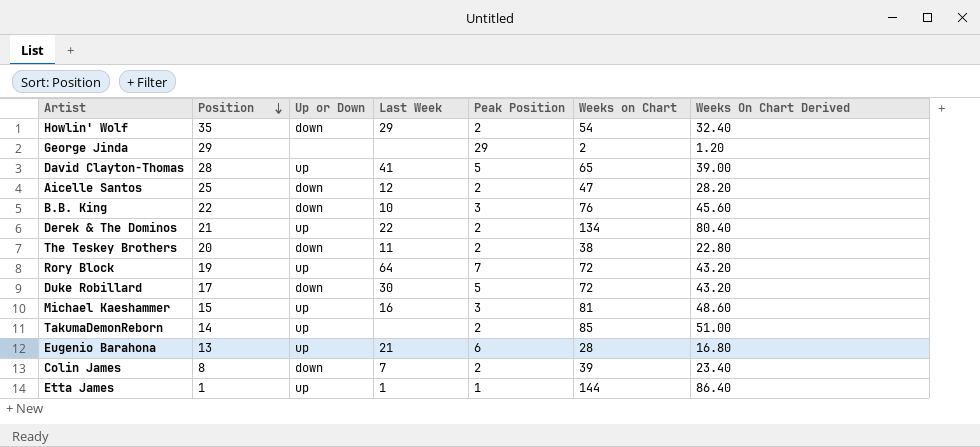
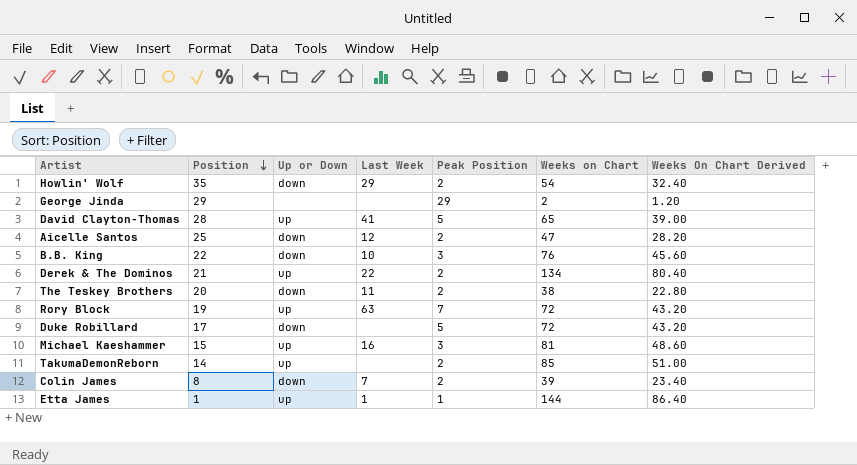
row Eugenio Barahona: 13 | up | 21 | 6 | 28 | 16.80 -> none
Rory Block | Last Week: 64 -> 63
Duke Robillard | Last Week: 30 -> none

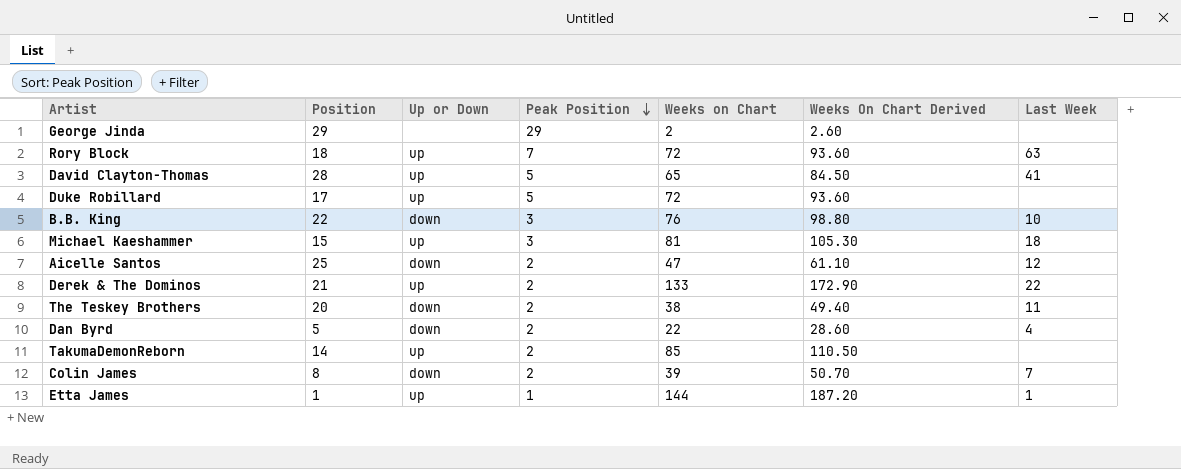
row order: Position descending -> Peak Position descending
column Weeks On Chart Derived | formula: [Weeks on Chart] * 0.6 -> [Weeks on Chart] * 1.3
column Last Week | position: 4 -> 7
row Howlin' Wolf: 35 | down | 29 | 2 | 54 | 32.40 -> none
Rory Block | Position: 19 -> 18
Duke Robillard | Up or Down: down -> up
Michael Kaeshammer | Last Week: 16 -> 18
Derek & The Dominos | Weeks on Chart: 134 -> 133
row Dan Byrd: none -> 5 | down | 2 | 22 | 28.60 | 4

